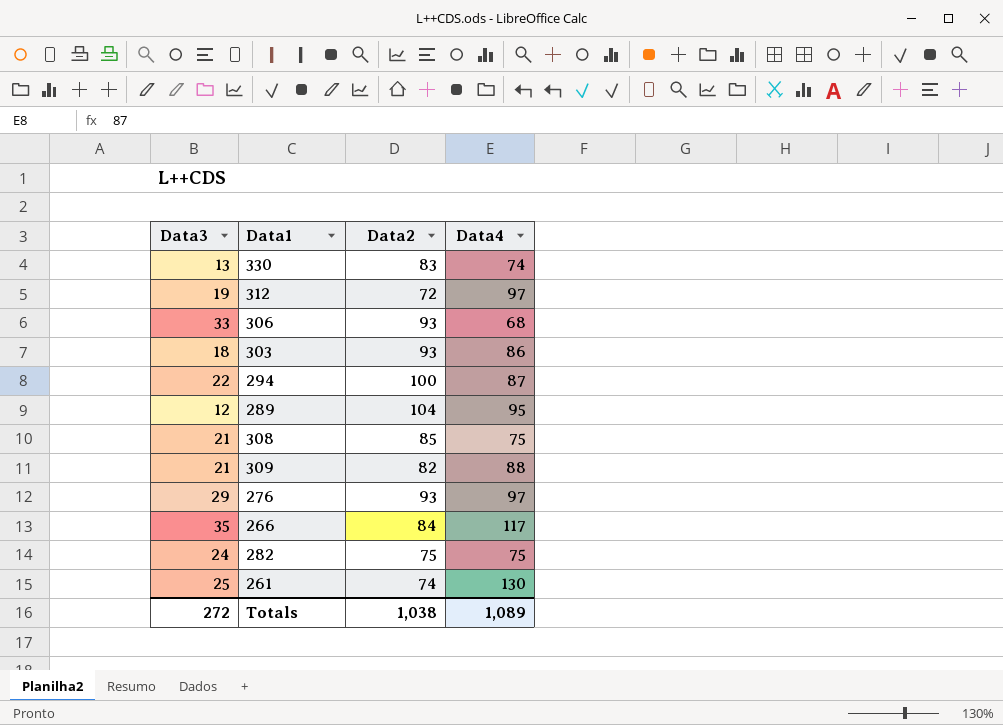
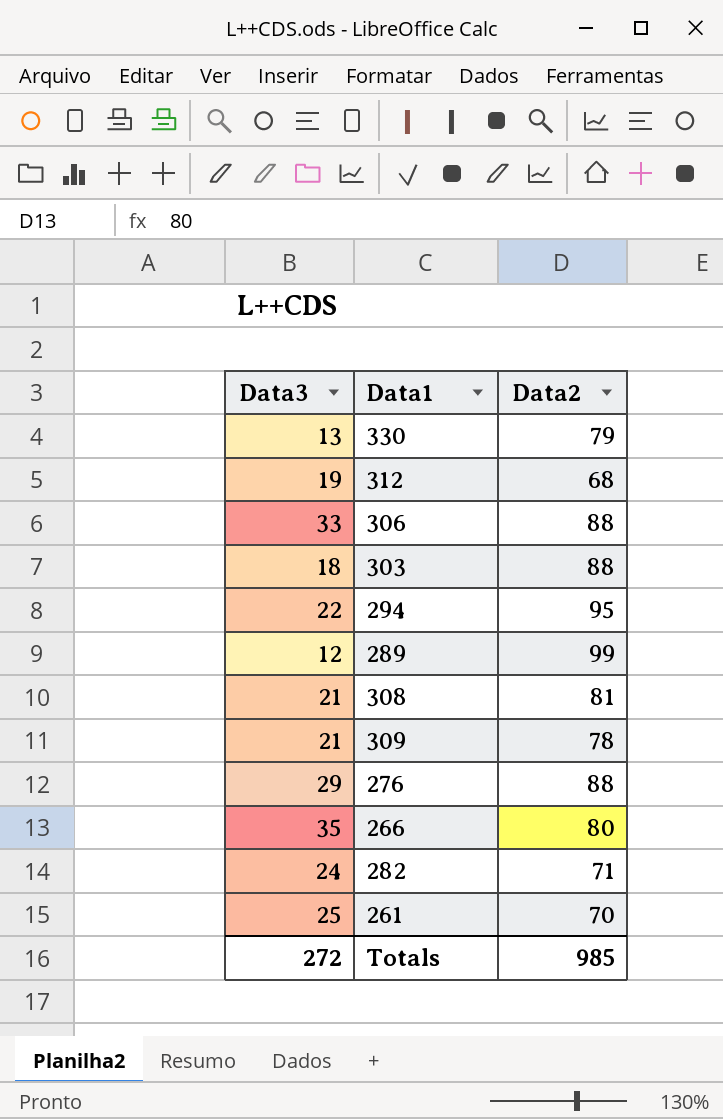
column Data4 | position: 4 -> none
330 | Data2: 83 -> 79
312 | Data2: 72 -> 68
306 | Data2: 93 -> 88
303 | Data2: 93 -> 88
294 | Data2: 100 -> 95
289 | Data2: 104 -> 99
308 | Data2: 85 -> 81
309 | Data2: 82 -> 78
276 | Data2: 93 -> 88
266 | Data2: 84 -> 80
282 | Data2: 75 -> 71
261 | Data2: 74 -> 70
Totals | Data2: 1,038 -> 985

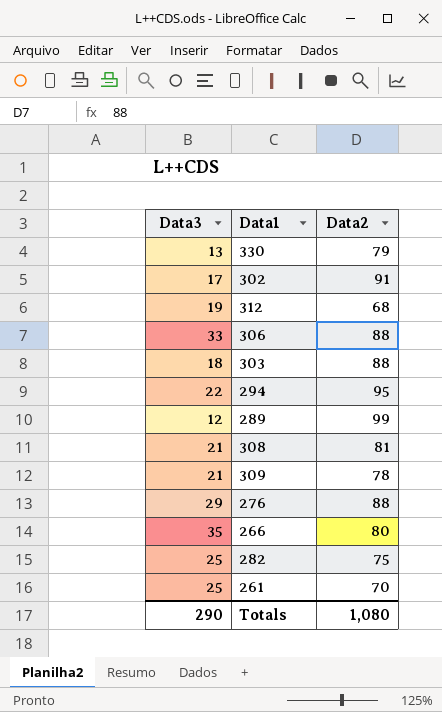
row 302: none -> 17 | 91
282 | Data3: 24 -> 25
282 | Data2: 71 -> 75
Totals | Data3: 272 -> 290
Totals | Data2: 985 -> 1,080

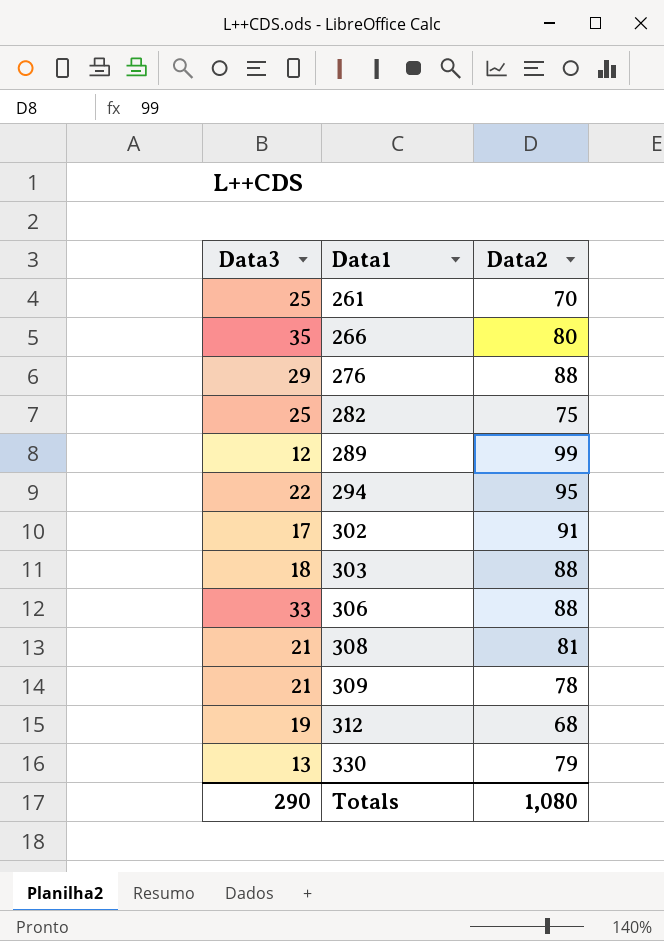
row order: none -> Data1 ascending

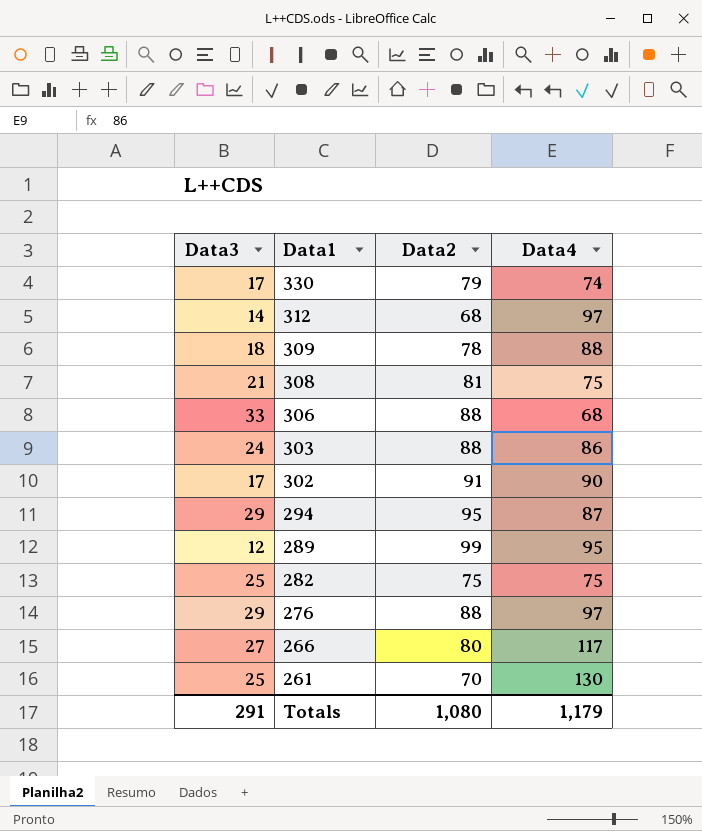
row order: Data1 ascending -> Data1 descending
column Data4 | position: none -> 4
330 | Data3: 13 -> 17
312 | Data3: 19 -> 14
309 | Data3: 21 -> 18
303 | Data3: 18 -> 24
294 | Data3: 22 -> 29
266 | Data3: 35 -> 27
Totals | Data3: 290 -> 291

